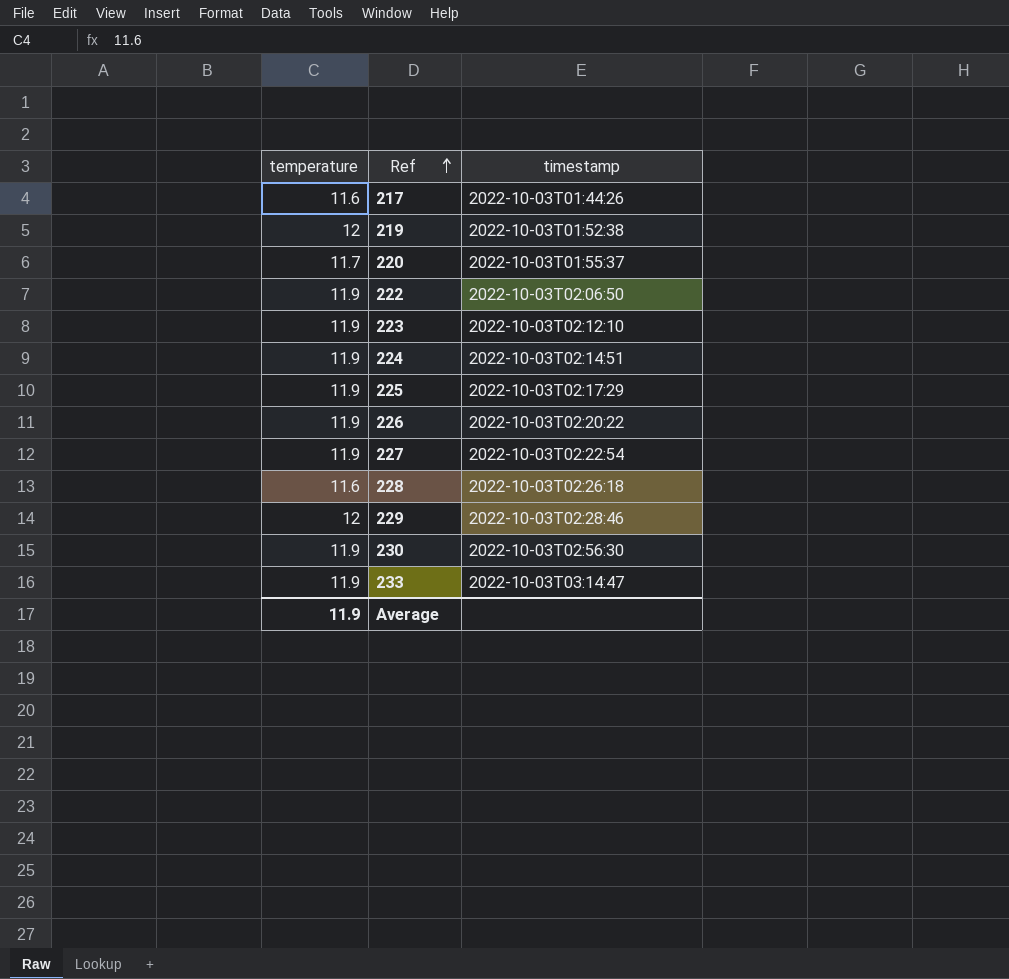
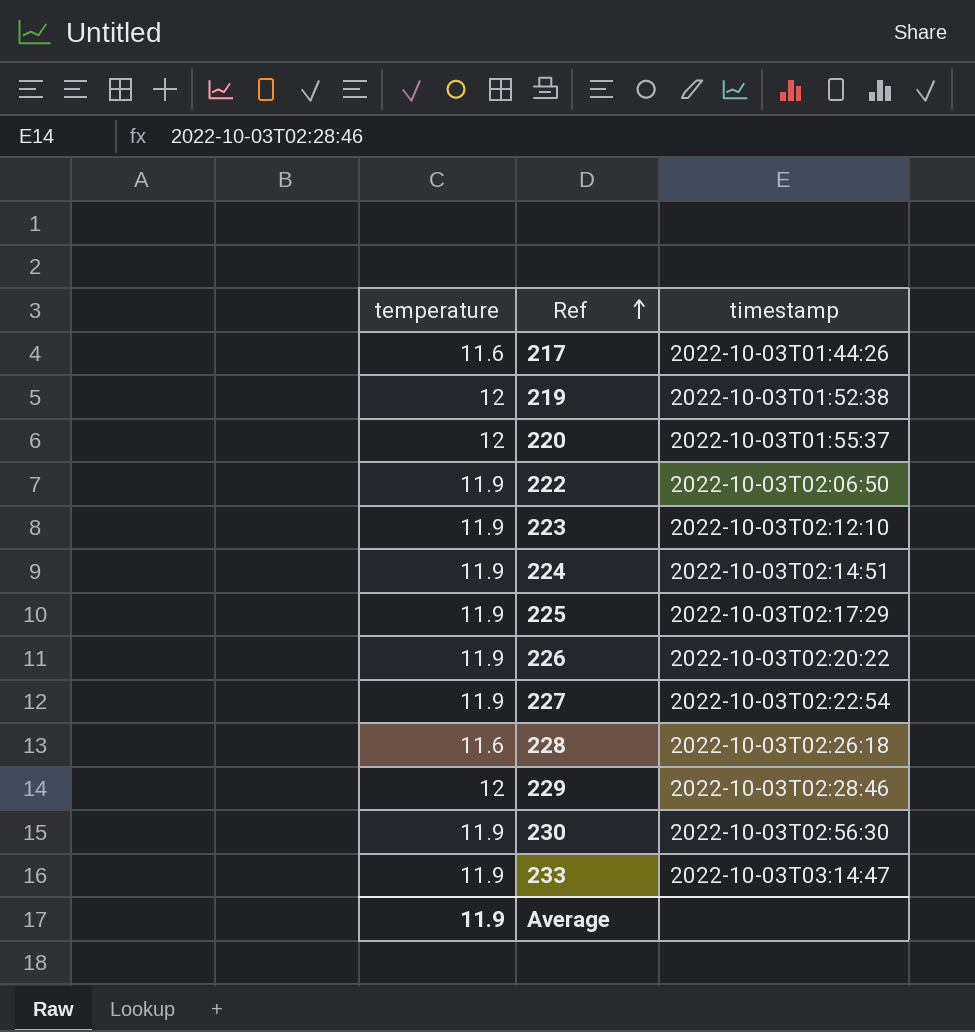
220 | temperature: 11.7 -> 12

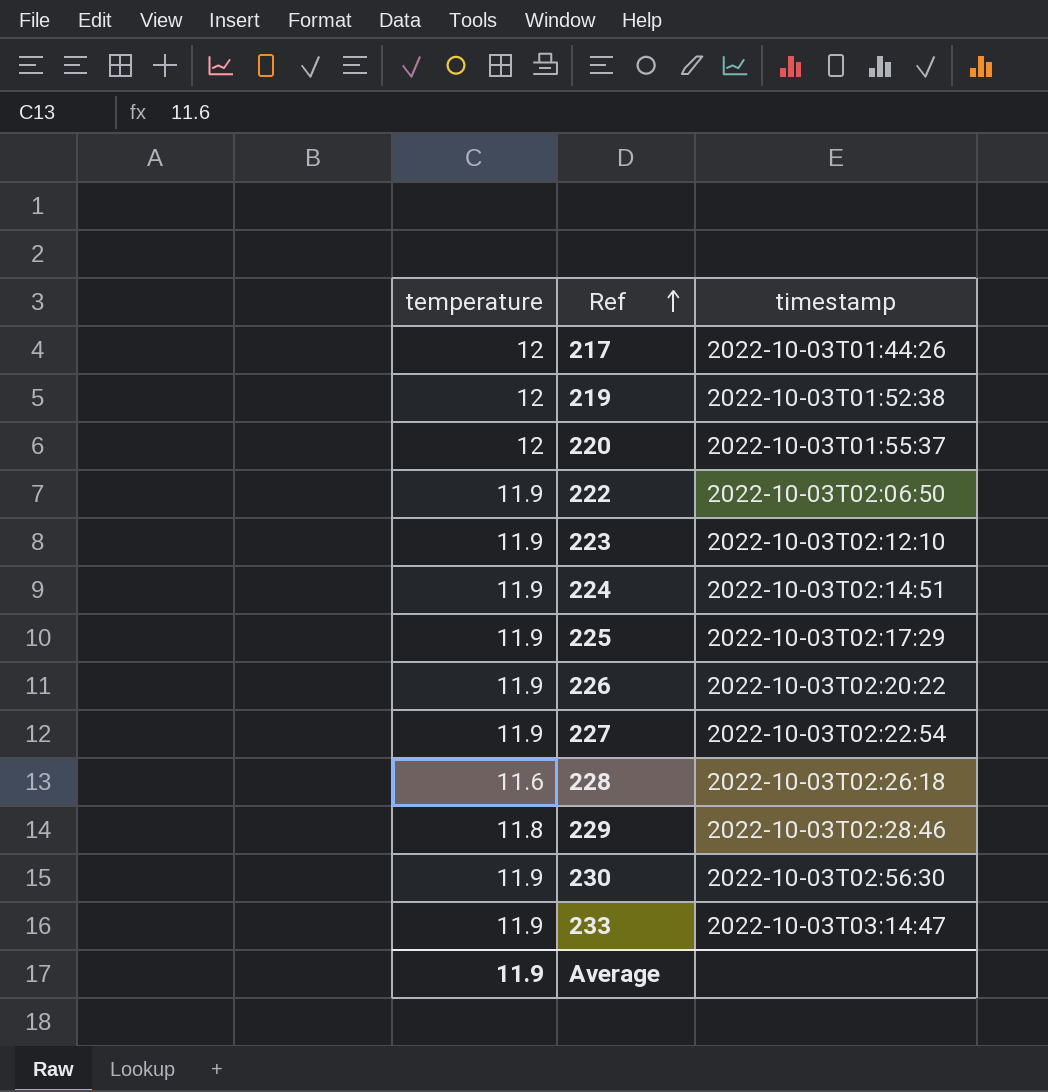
217 | temperature: 11.6 -> 12
229 | temperature: 12 -> 11.8

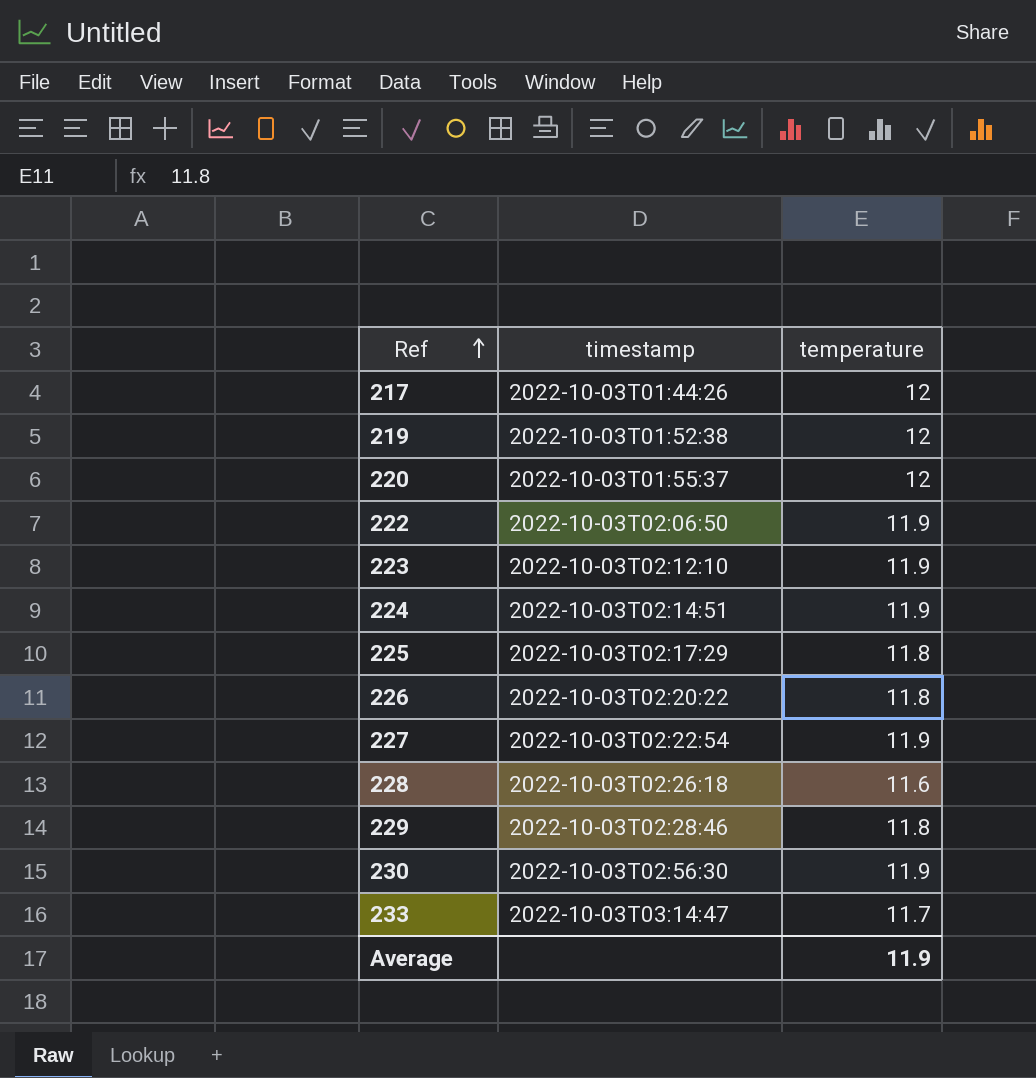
column temperature | position: 1 -> 3
225 | temperature: 11.9 -> 11.8
226 | temperature: 11.9 -> 11.8
233 | temperature: 11.9 -> 11.7

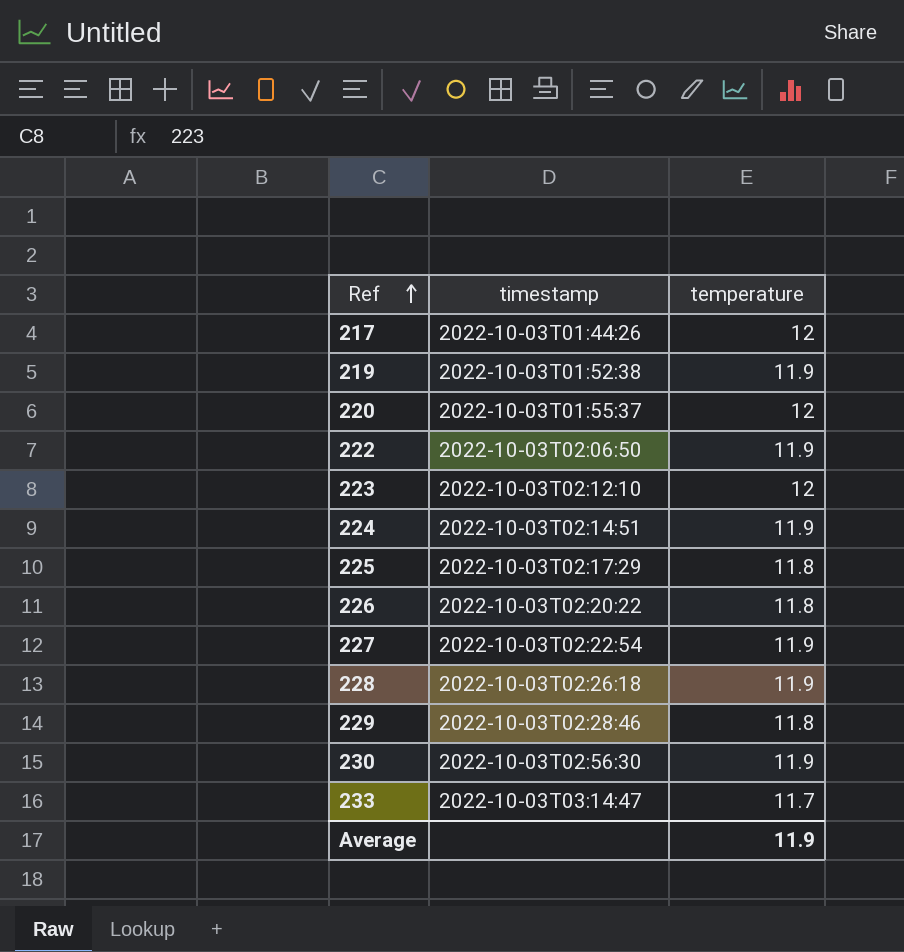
219 | temperature: 12 -> 11.9
223 | temperature: 11.9 -> 12
228 | temperature: 11.6 -> 11.9

